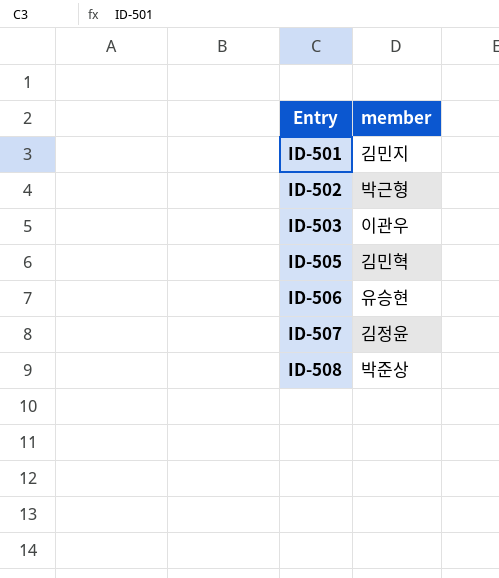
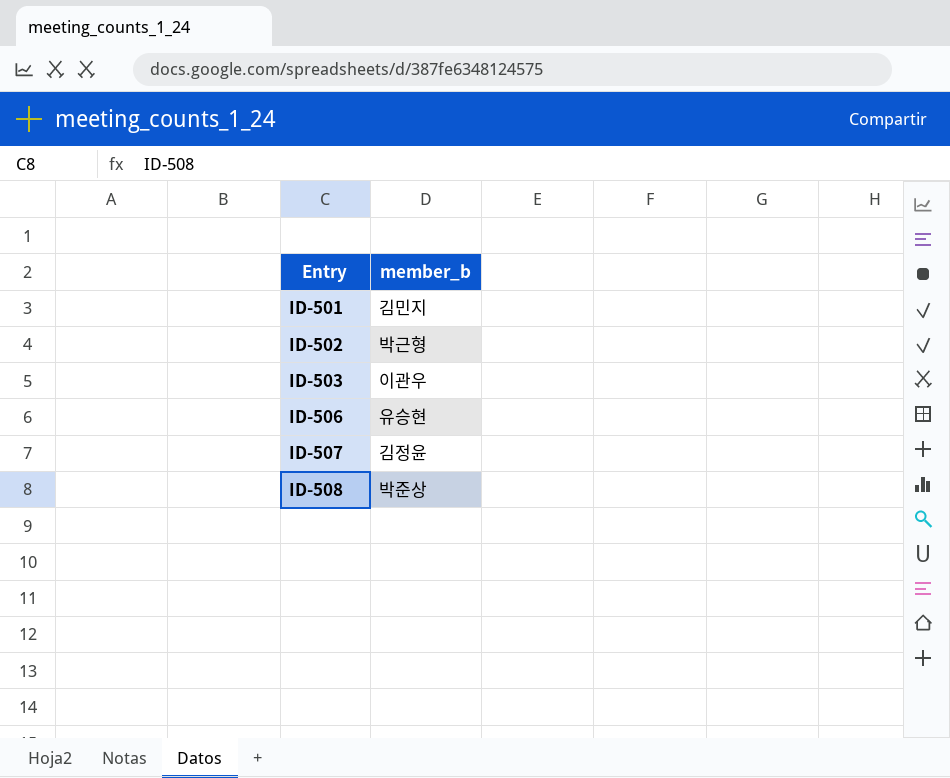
column name: member -> member_b
row ID-505: 김민혁 -> none

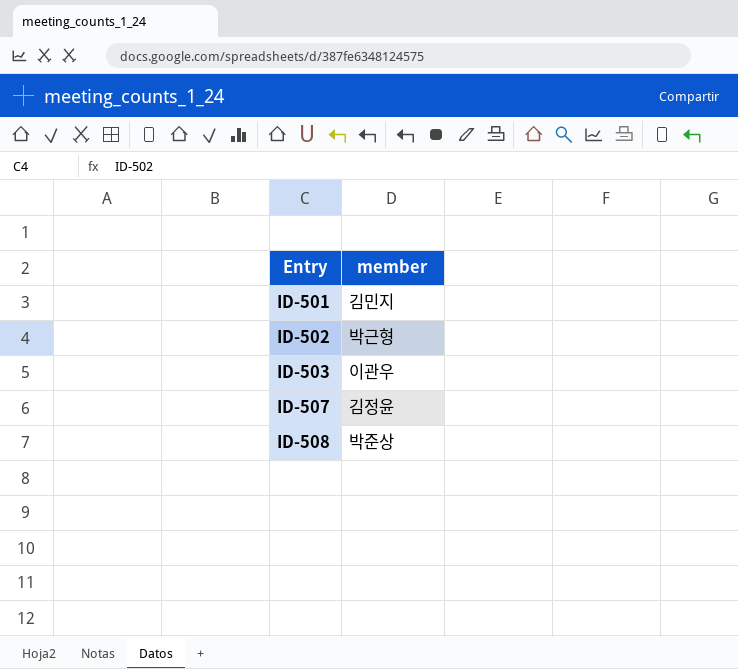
column name: member_b -> member
row ID-506: 유승현 -> none

